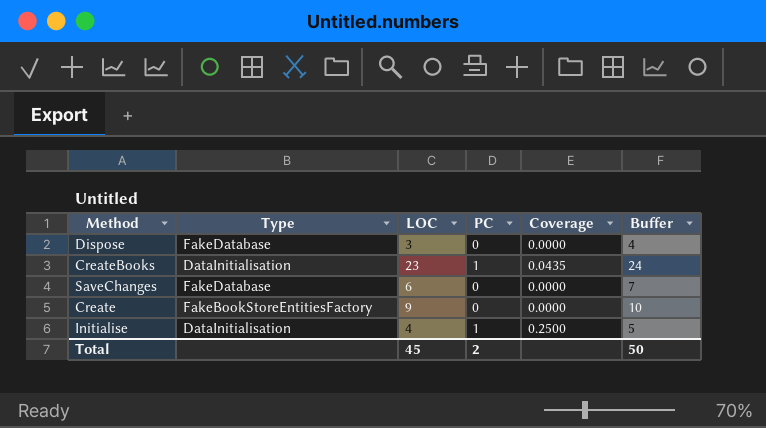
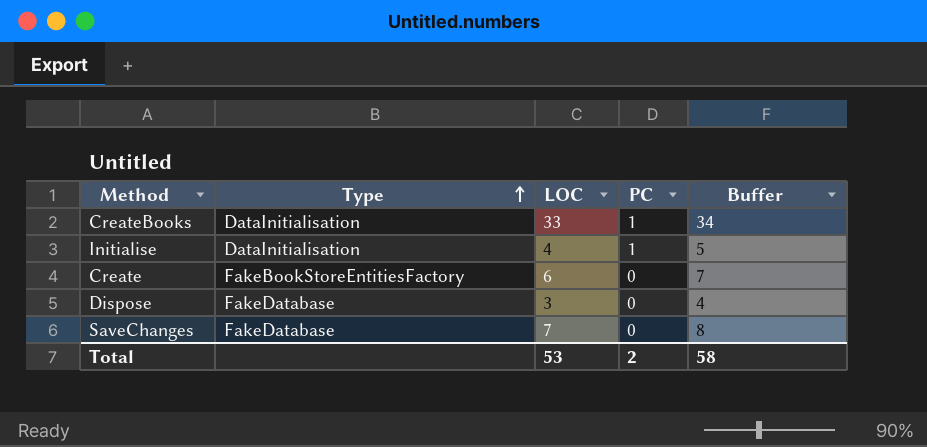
row order: none -> Type ascending
column Coverage | formula: [PC] / [LOC] -> none
CreateBooks | LOC: 23 -> 33
CreateBooks | Buffer: 24 -> 34
Create | LOC: 9 -> 6
Create | Buffer: 10 -> 7
SaveChanges | LOC: 6 -> 7
SaveChanges | Buffer: 7 -> 8
Total | LOC: 45 -> 53
Total | Buffer: 50 -> 58

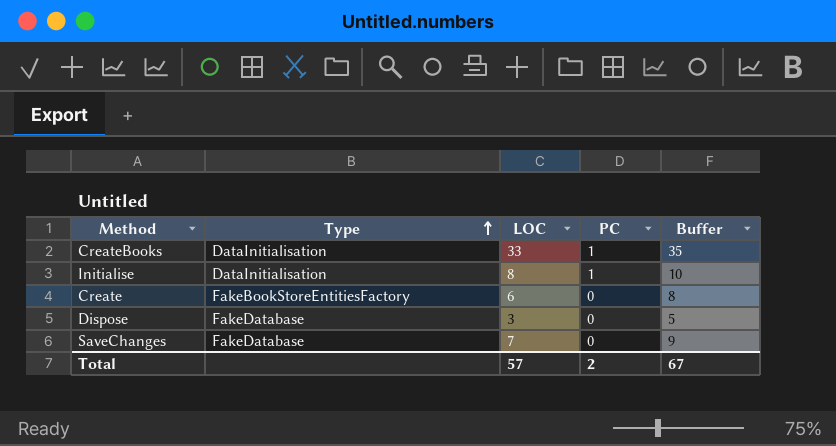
column Buffer | formula: [LOC] + 1 -> [LOC] + 2
Initialise | LOC: 4 -> 8
Total | LOC: 53 -> 57
Total | Buffer: 58 -> 67

